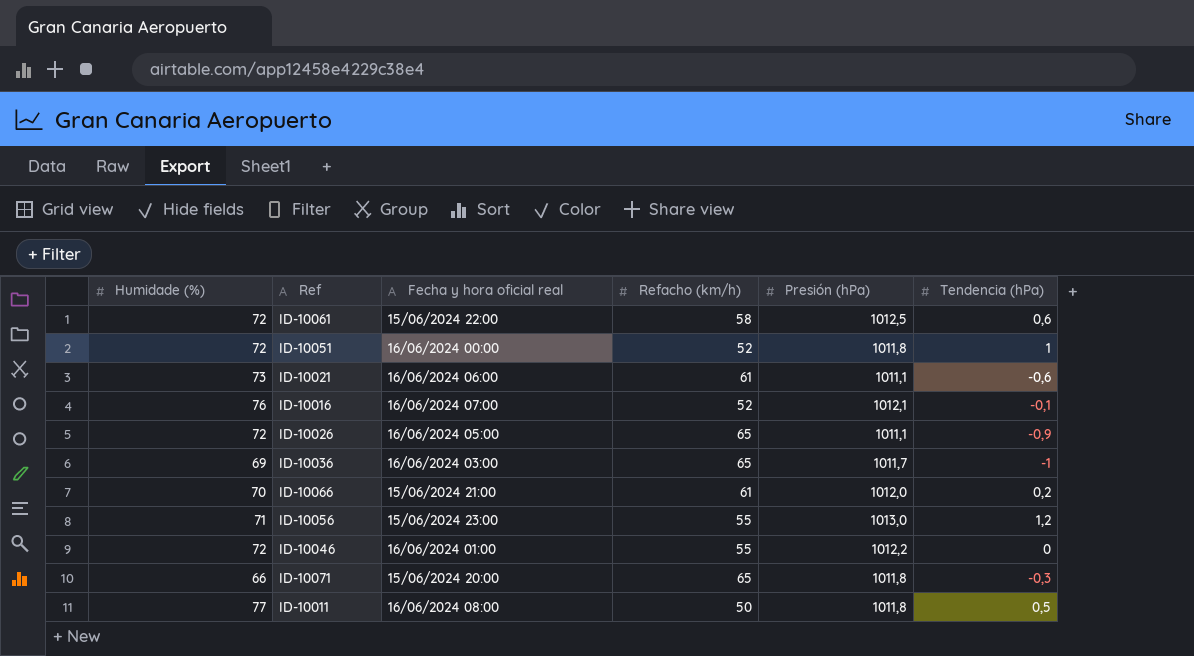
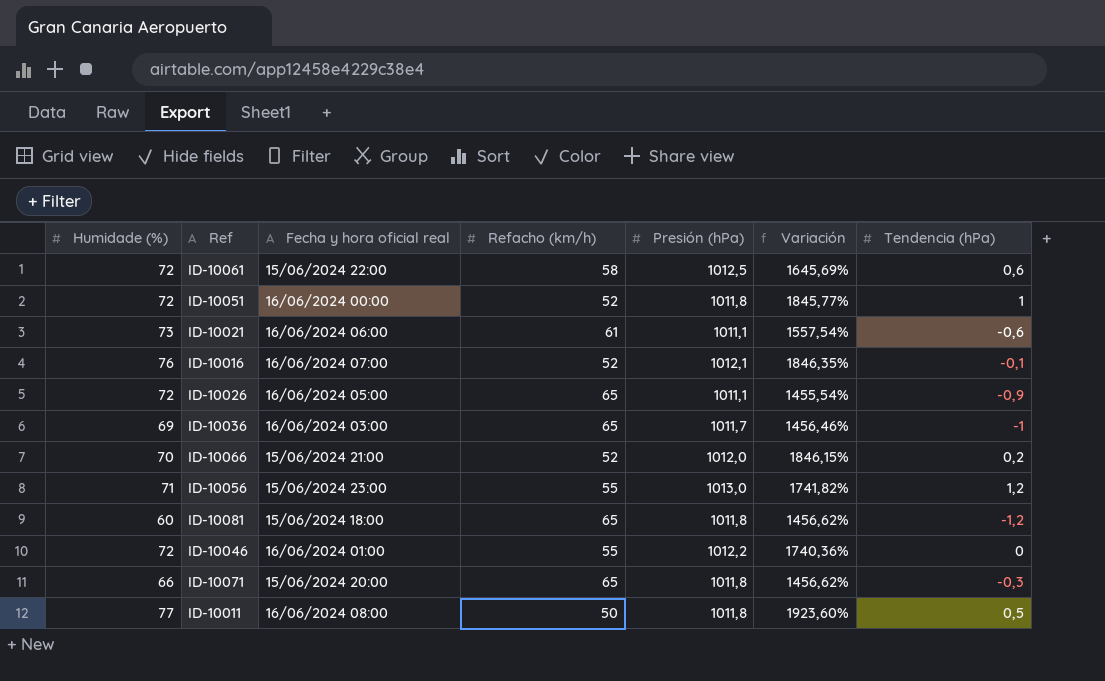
column Variación | formula: none -> ([Presión (hPa)] - [Refacho (km/h)]) / [Refacho (km/h)]
ID-10066 | Refacho (km/h): 61 -> 52
row ID-10081: none -> 60 | 15/06/2024 18:00 | 65 | 1011,8 | 1456,62% | -1,2

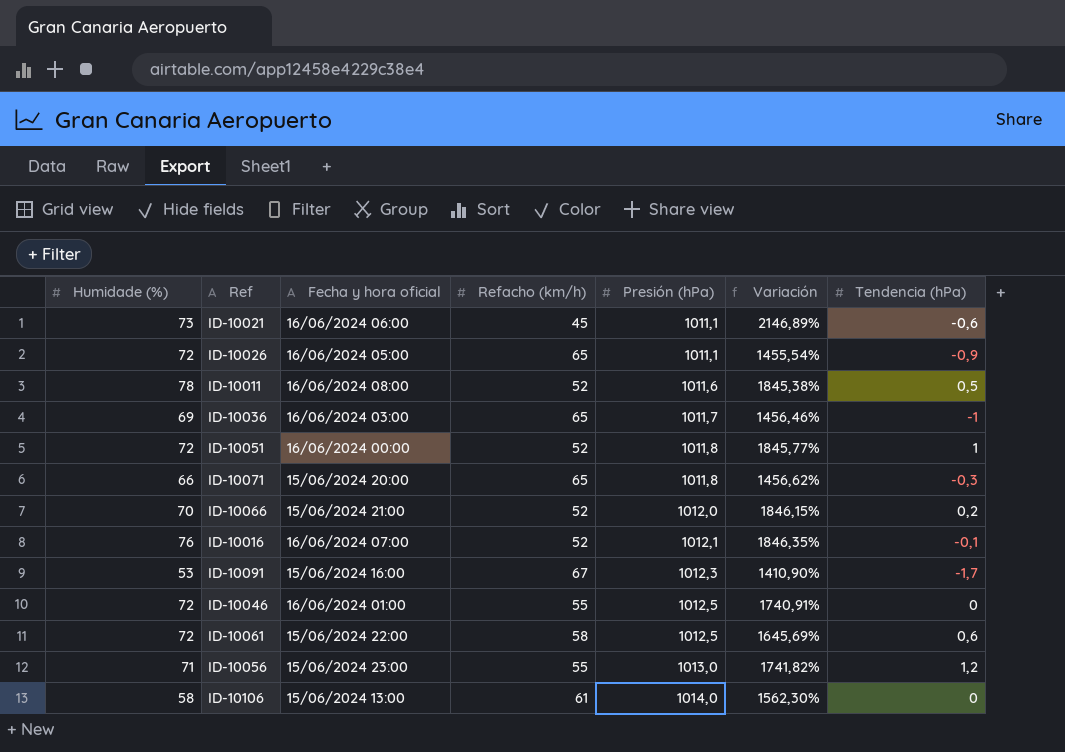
row order: none -> Presión (hPa) ascending
column name: Fecha y hora oficial real -> Fecha y hora oficial
row ID-10081: 60 | 15/06/2024 18:00 | 65 | 1011,8 | 1456,62% | -1,2 -> none
ID-10021 | Refacho (km/h): 61 -> 45
ID-10021 | Variación: 1557,54% -> 2146,89%
ID-10011 | Humidade (%): 77 -> 78
ID-10011 | Refacho (km/h): 50 -> 52
ID-10011 | Presión (hPa): 1011,8 -> 1011,6
ID-10011 | Variación: 1923,60% -> 1845,38%
row ID-10091: none -> 53 | 15/06/2024 16:00 | 67 | 1012,3 | 1410,90% | -1,7
ID-10046 | Presión (hPa): 1012,2 -> 1012,5
ID-10046 | Variación: 1740,36% -> 1740,91%
row ID-10106: none -> 58 | 15/06/2024 13:00 | 61 | 1014,0 | 1562,30% | 0

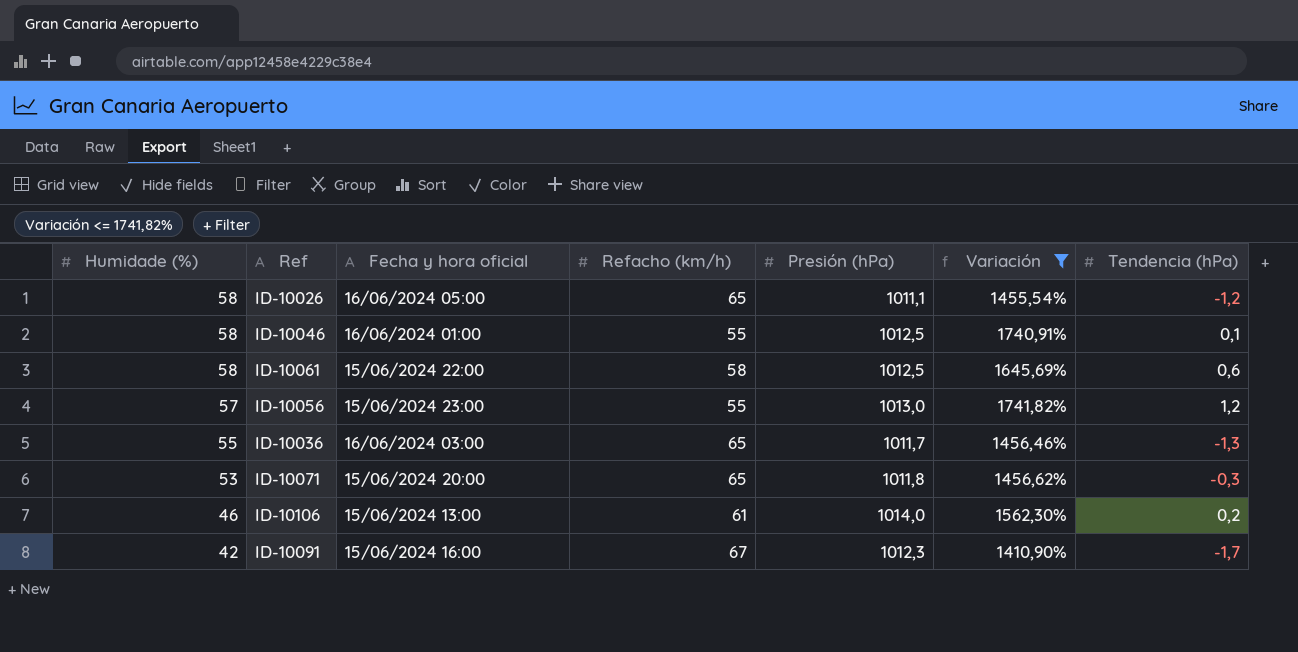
filter: none -> Variación <= 1741,82%
row order: Presión (hPa) ascending -> Humidade (%) descending
ID-10026 | Humidade (%): 72 -> 58
ID-10026 | Tendencia (hPa): -0,9 -> -1,2
ID-10046 | Humidade (%): 72 -> 58
ID-10046 | Tendencia (hPa): 0 -> 0,1
ID-10061 | Humidade (%): 72 -> 58
ID-10056 | Humidade (%): 71 -> 57
ID-10036 | Humidade (%): 69 -> 55
ID-10036 | Tendencia (hPa): -1 -> -1,3
ID-10071 | Humidade (%): 66 -> 53
ID-10106 | Humidade (%): 58 -> 46
ID-10106 | Tendencia (hPa): 0 -> 0,2
ID-10091 | Humidade (%): 53 -> 42

